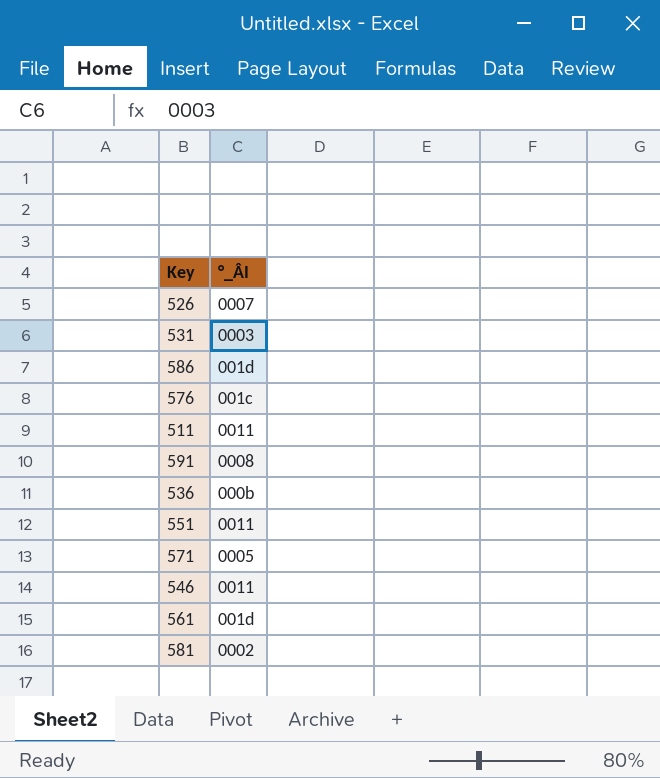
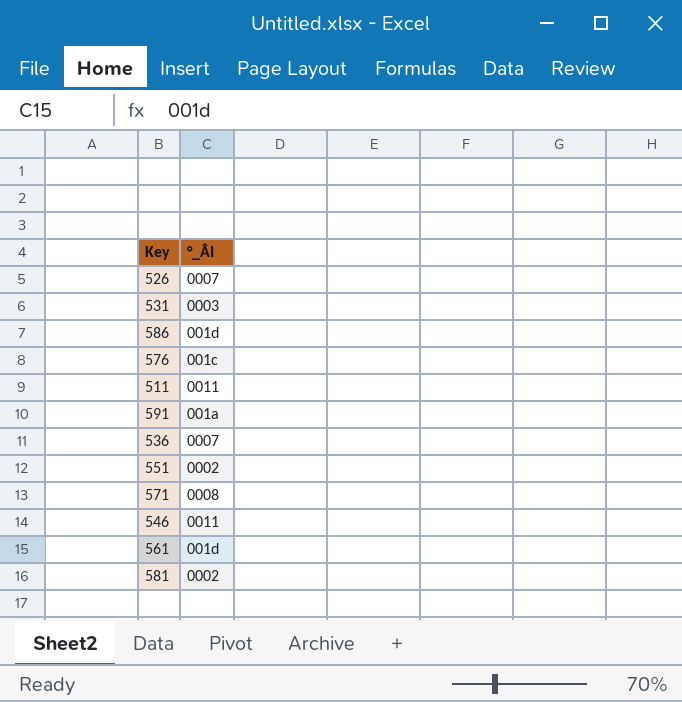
591 | °_ÂI: 0008 -> 001a
536 | °_ÂI: 000b -> 0007
551 | °_ÂI: 0011 -> 0002
571 | °_ÂI: 0005 -> 0008

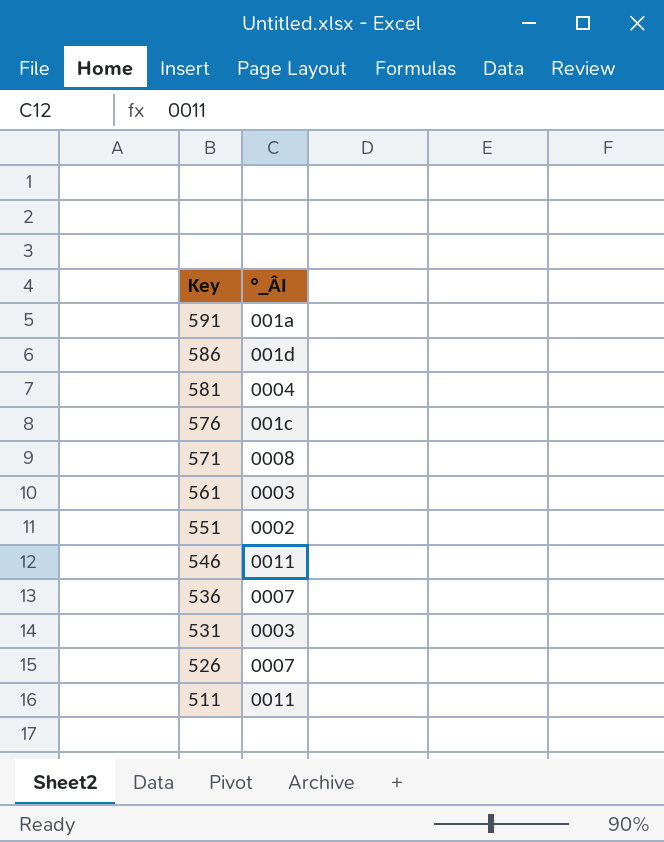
row order: none -> Key descending
581 | °_ÂI: 0002 -> 0004
561 | °_ÂI: 001d -> 0003

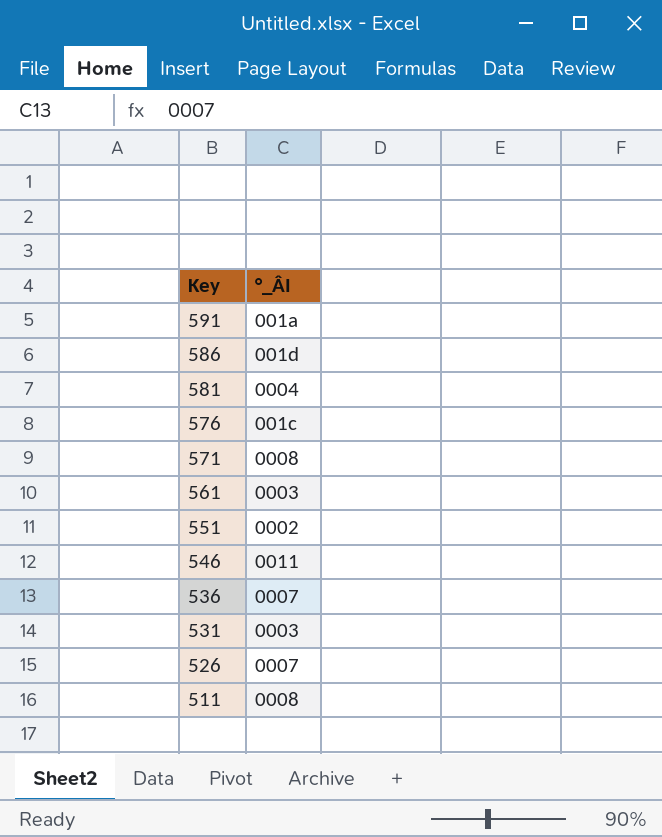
511 | °_ÂI: 0011 -> 0008

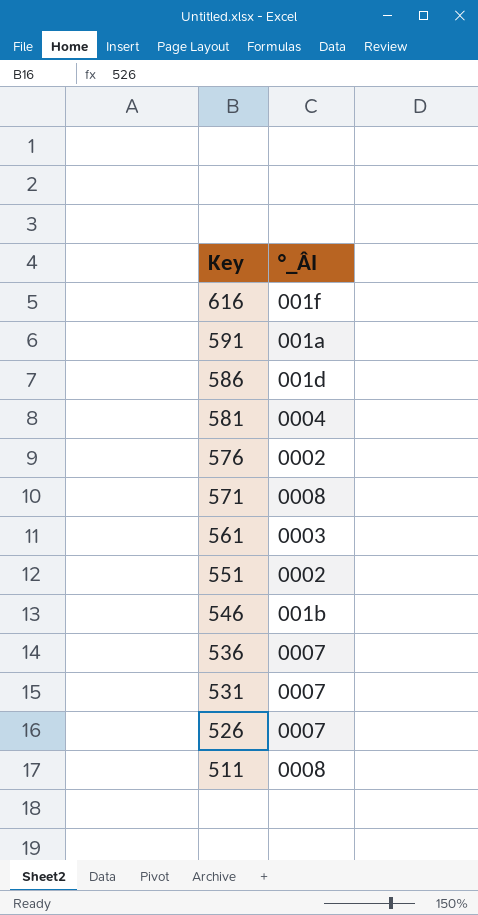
row 616: none -> 001f
576 | °_ÂI: 001c -> 0002
546 | °_ÂI: 0011 -> 001b
531 | °_ÂI: 0003 -> 0007

